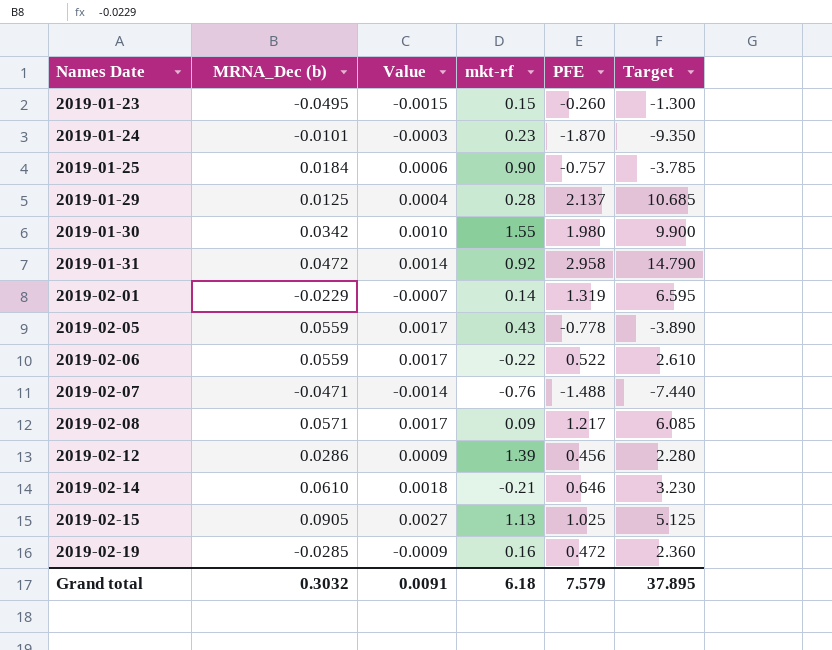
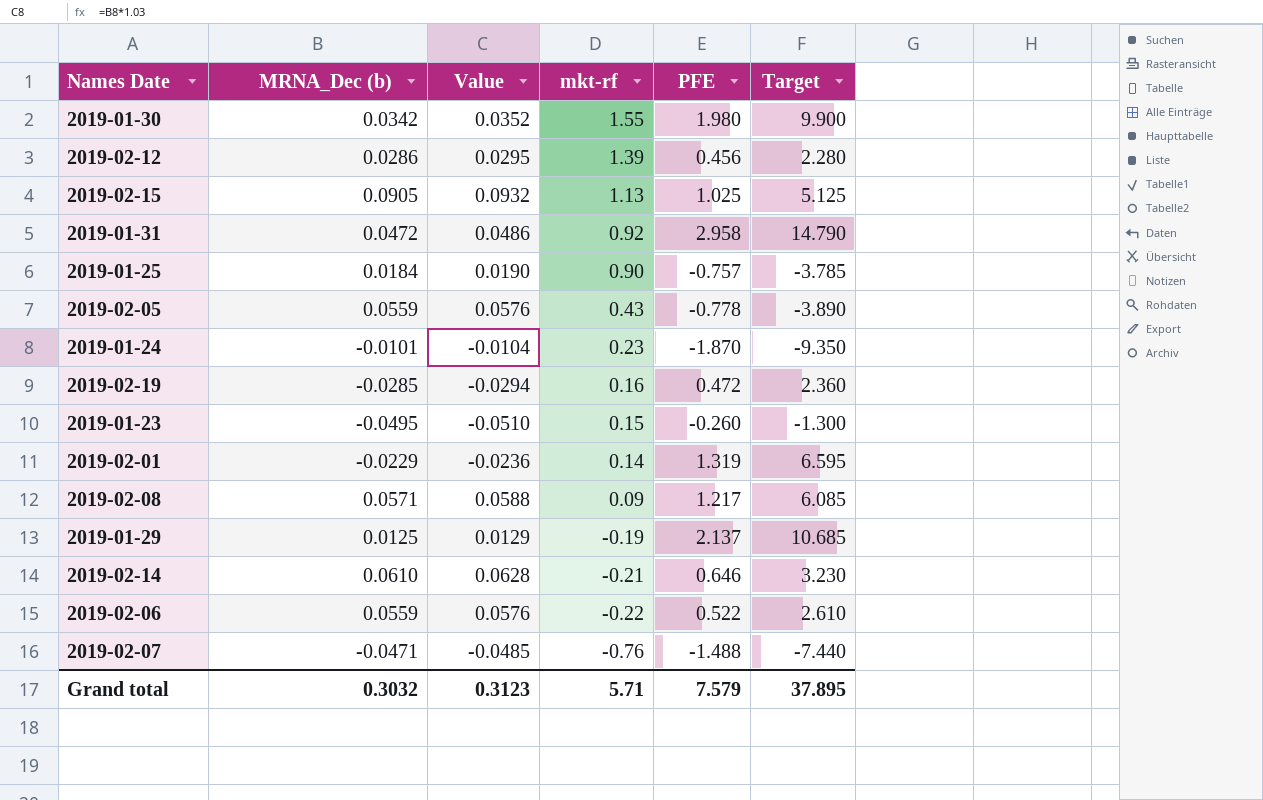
row order: Names Date ascending -> mkt-rf descending
column Value | formula: [MRNA_Dec (b)] * 0.03 -> [MRNA_Dec (b)] * 1.03
2019-01-29 | mkt-rf: 0.28 -> -0.19
Grand total | Value: 0.0091 -> 0.3123
Grand total | mkt-rf: 6.18 -> 5.71

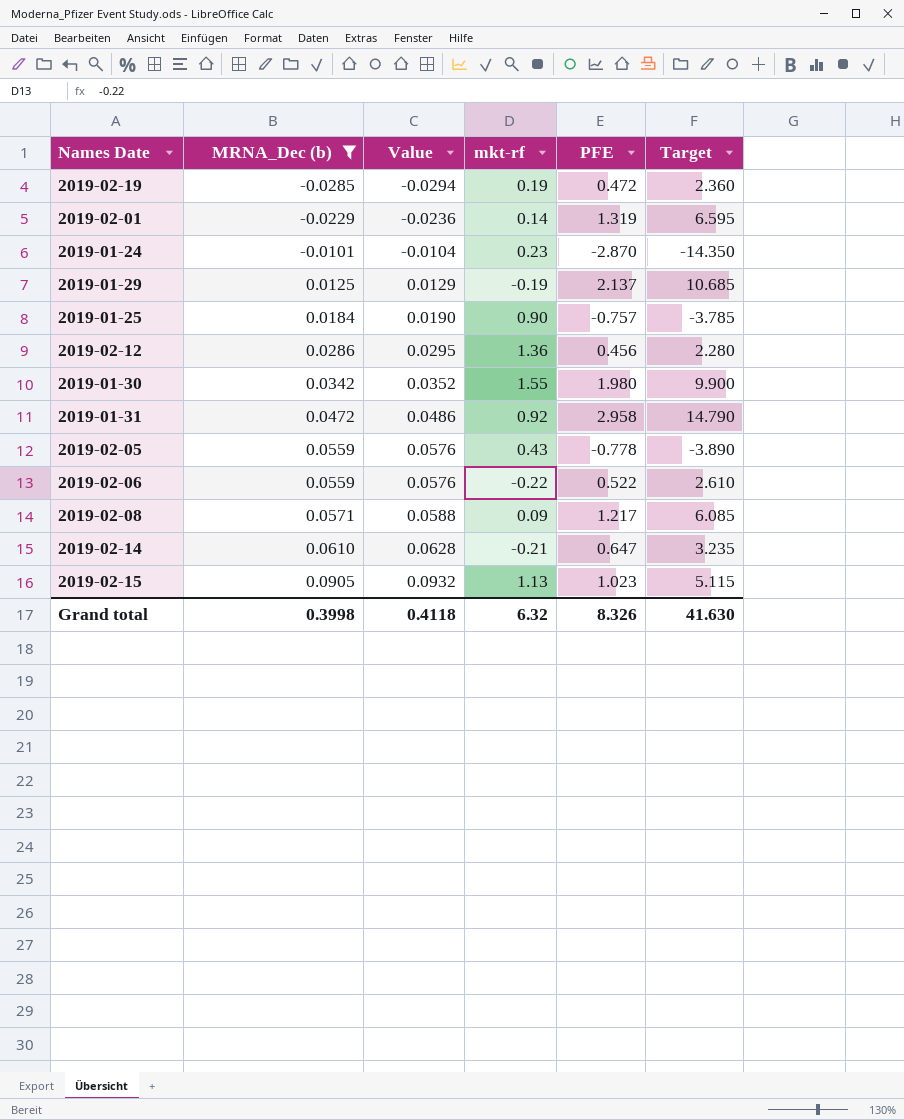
filter: none -> MRNA_Dec (b) >= -0.0285
row order: mkt-rf descending -> MRNA_Dec (b) ascending
2019-02-19 | mkt-rf: 0.16 -> 0.19
2019-01-24 | PFE: -1.870 -> -2.870
2019-01-24 | Target: -9.350 -> -14.350
2019-02-12 | mkt-rf: 1.39 -> 1.36
2019-02-14 | PFE: 0.646 -> 0.647
2019-02-14 | Target: 3.230 -> 3.235
2019-02-15 | PFE: 1.025 -> 1.023
2019-02-15 | Target: 5.125 -> 5.115
Grand total | MRNA_Dec (b): 0.3032 -> 0.3998
Grand total | Value: 0.3123 -> 0.4118
Grand total | mkt-rf: 5.71 -> 6.32
Grand total | PFE: 7.579 -> 8.326
Grand total | Target: 37.895 -> 41.630

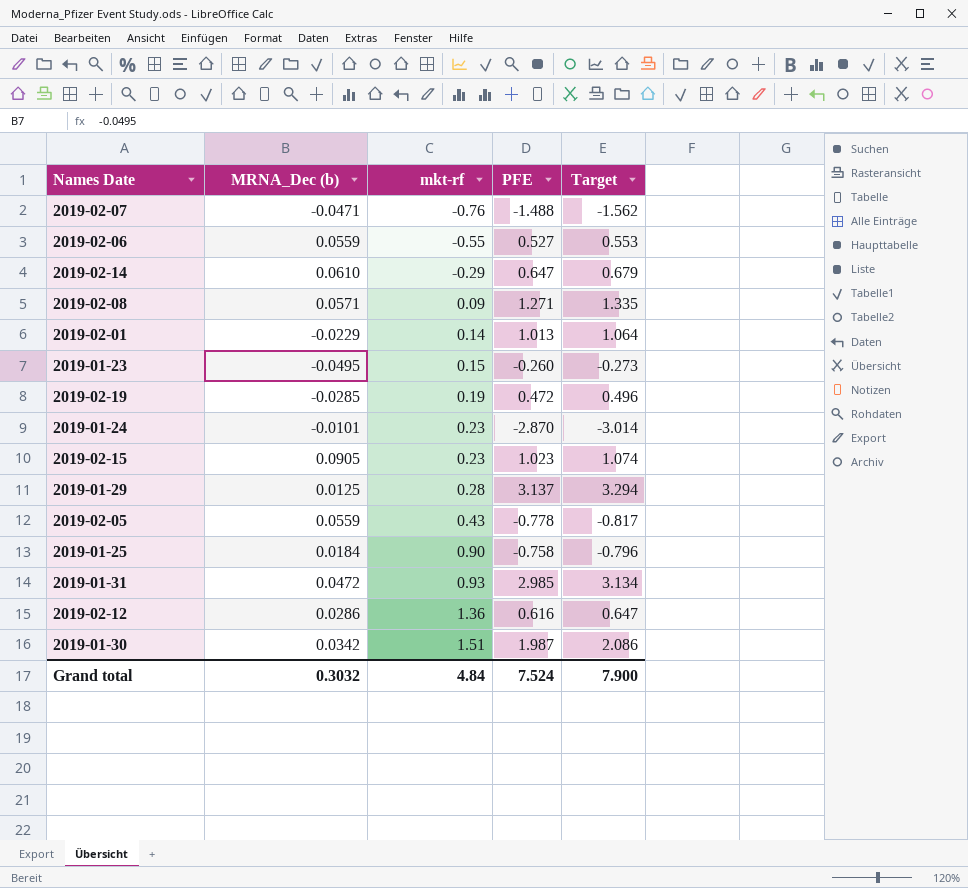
filter: MRNA_Dec (b) >= -0.0285 -> none
row order: MRNA_Dec (b) ascending -> mkt-rf ascending
column Value | formula: [MRNA_Dec (b)] * 1.03 -> none
column Target | formula: [PFE] * 5 -> [PFE] * 1.05
2019-02-06 | mkt-rf: -0.22 -> -0.55
2019-02-06 | PFE: 0.522 -> 0.527
2019-02-14 | mkt-rf: -0.21 -> -0.29
2019-02-08 | PFE: 1.217 -> 1.271
2019-02-01 | PFE: 1.319 -> 1.013
2019-02-15 | mkt-rf: 1.13 -> 0.23
2019-01-29 | mkt-rf: -0.19 -> 0.28
2019-01-29 | PFE: 2.137 -> 3.137
2019-01-25 | PFE: -0.757 -> -0.758
2019-01-31 | mkt-rf: 0.92 -> 0.93
2019-01-31 | PFE: 2.958 -> 2.985
2019-02-12 | PFE: 0.456 -> 0.616
2019-01-30 | mkt-rf: 1.55 -> 1.51
2019-01-30 | PFE: 1.980 -> 1.987
Grand total | MRNA_Dec (b): 0.3998 -> 0.3032
Grand total | mkt-rf: 6.32 -> 4.84
Grand total | PFE: 8.326 -> 7.524
Grand total | Target: 41.630 -> 7.900

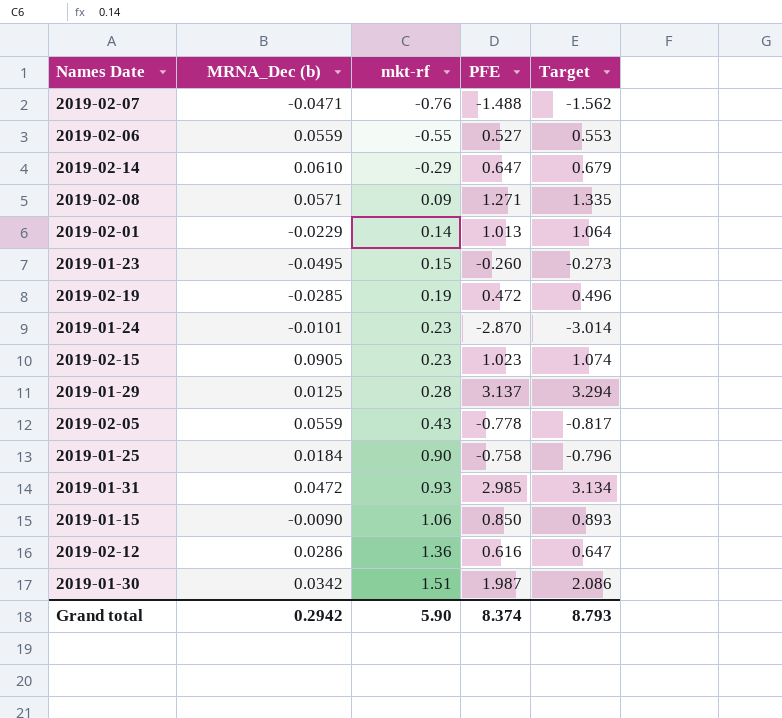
row 2019-01-15: none -> -0.0090 | 1.06 | 0.850 | 0.893
Grand total | MRNA_Dec (b): 0.3032 -> 0.2942
Grand total | mkt-rf: 4.84 -> 5.90
Grand total | PFE: 7.524 -> 8.374
Grand total | Target: 7.900 -> 8.793

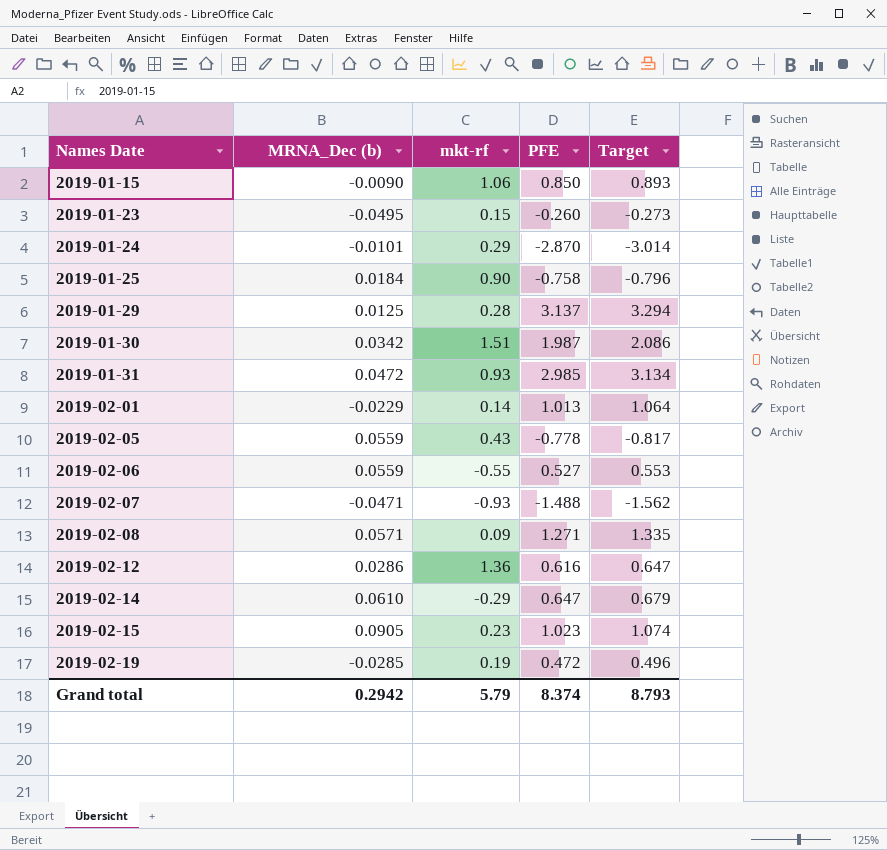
row order: mkt-rf ascending -> Names Date ascending
2019-01-24 | mkt-rf: 0.23 -> 0.29
2019-02-07 | mkt-rf: -0.76 -> -0.93
Grand total | mkt-rf: 5.90 -> 5.79

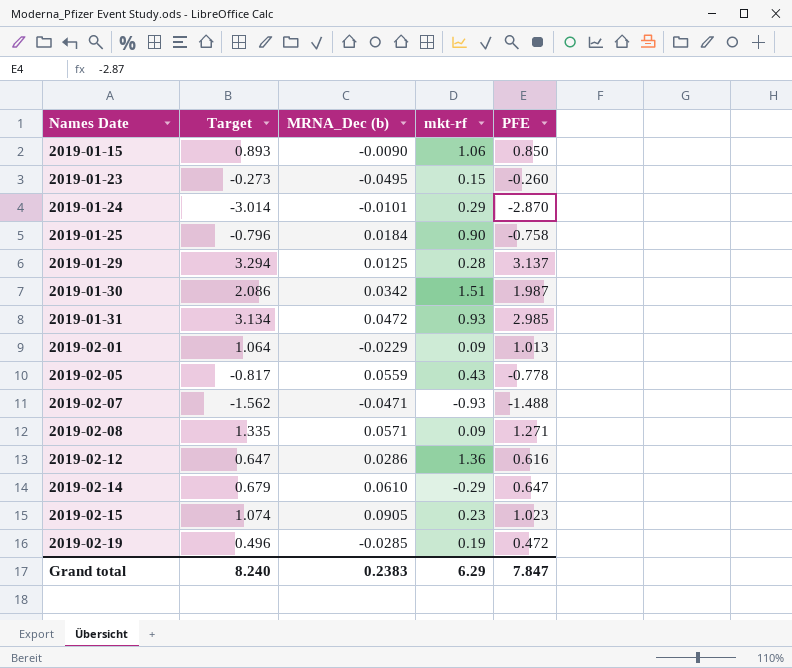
column Target | position: 5 -> 2
row 2019-02-06: 0.0559 | -0.55 | 0.527 | 0.553 -> none
2019-02-01 | mkt-rf: 0.14 -> 0.09
Grand total | Target: 8.793 -> 8.240
Grand total | MRNA_Dec (b): 0.2942 -> 0.2383
Grand total | mkt-rf: 5.79 -> 6.29
Grand total | PFE: 8.374 -> 7.847

